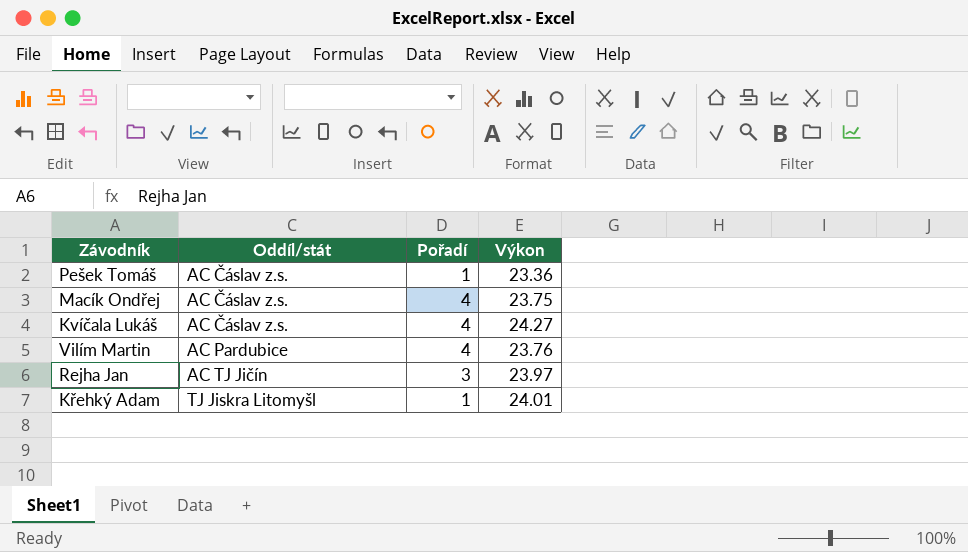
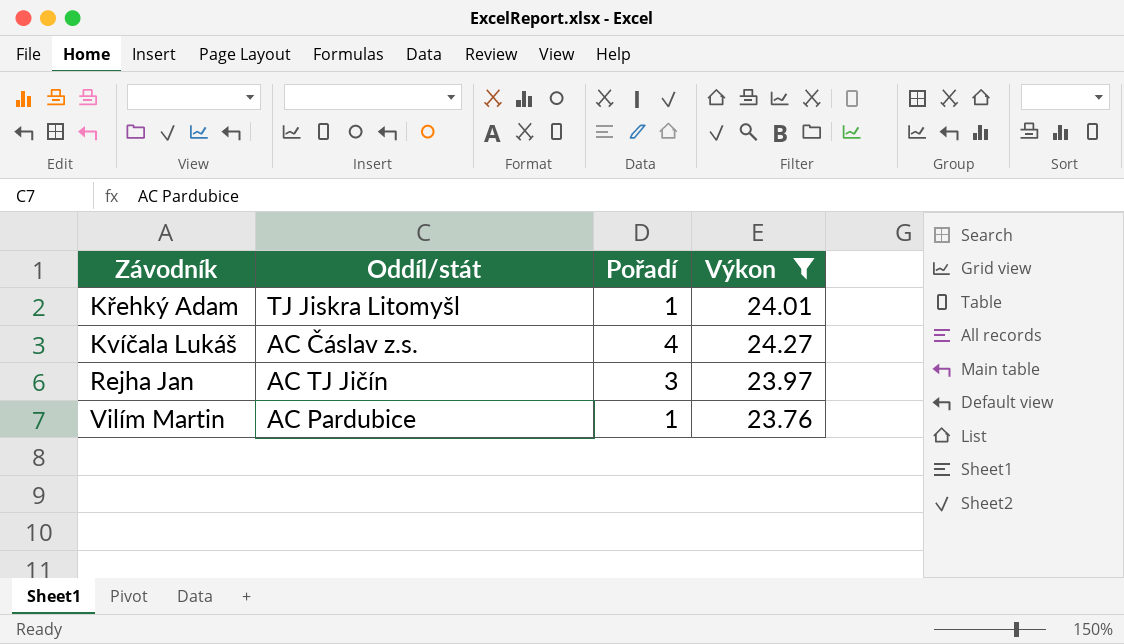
filter: none -> Výkon >= 23.76
row order: Oddíl/stát ascending -> Závodník ascending
Vilím Martin | Pořadí: 4 -> 1

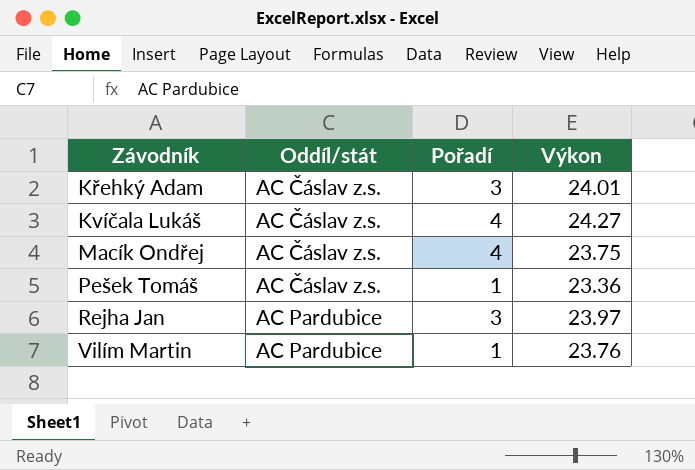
filter: Výkon >= 23.76 -> none
Křehký Adam | Oddíl/stát: TJ Jiskra Litomyšl -> AC Čáslav z.s.
Křehký Adam | Pořadí: 1 -> 3
Rejha Jan | Oddíl/stát: AC TJ Jičín -> AC Pardubice

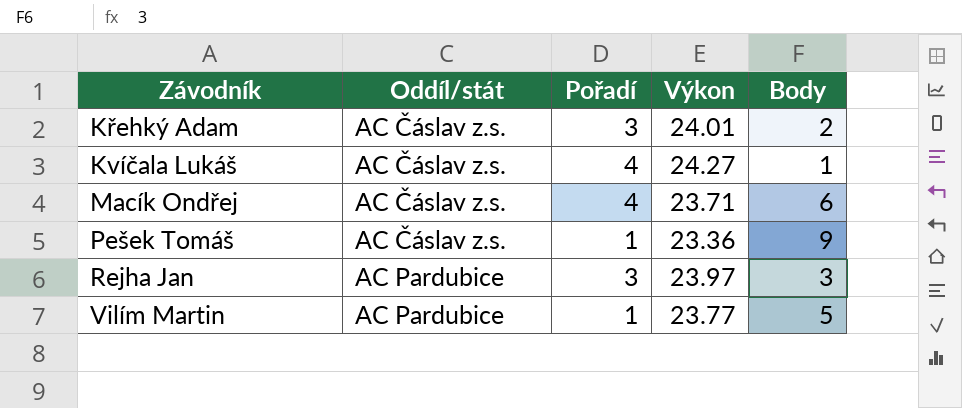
column Body | position: none -> 5
Macík Ondřej | Výkon: 23.75 -> 23.71
Vilím Martin | Výkon: 23.76 -> 23.77

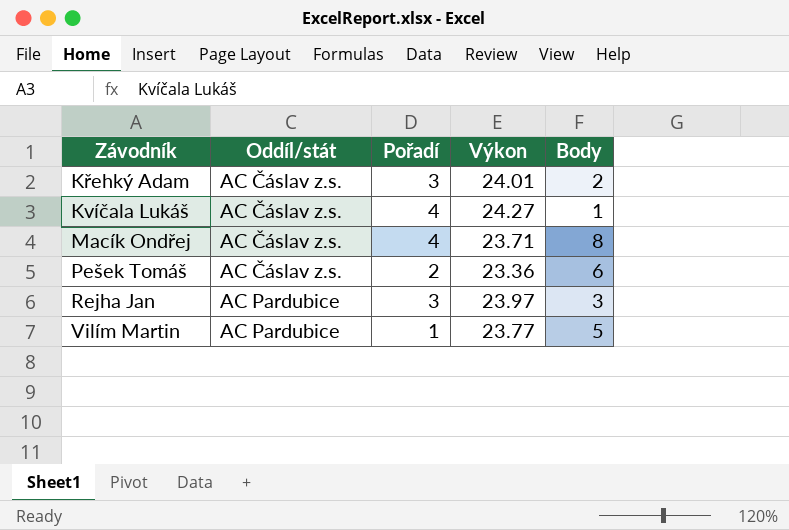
Macík Ondřej | Body: 6 -> 8
Pešek Tomáš | Pořadí: 1 -> 2
Pešek Tomáš | Body: 9 -> 6

